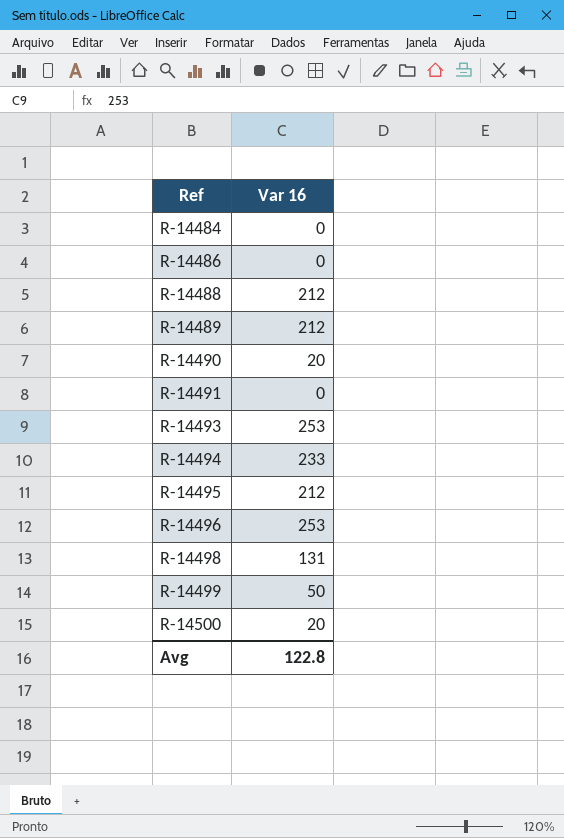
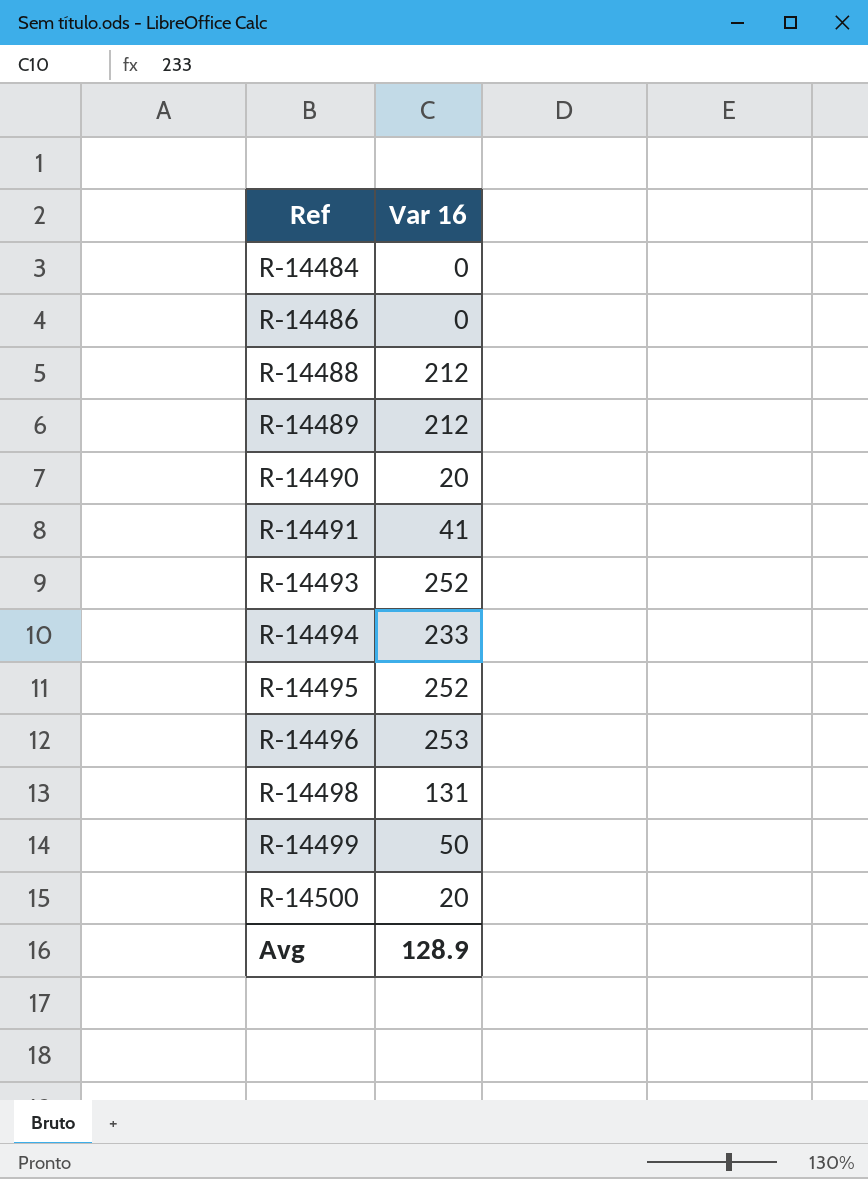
R-14491 | Var 16: 0 -> 41
R-14493 | Var 16: 253 -> 252
R-14495 | Var 16: 212 -> 252
Avg | Var 16: 122.8 -> 128.9

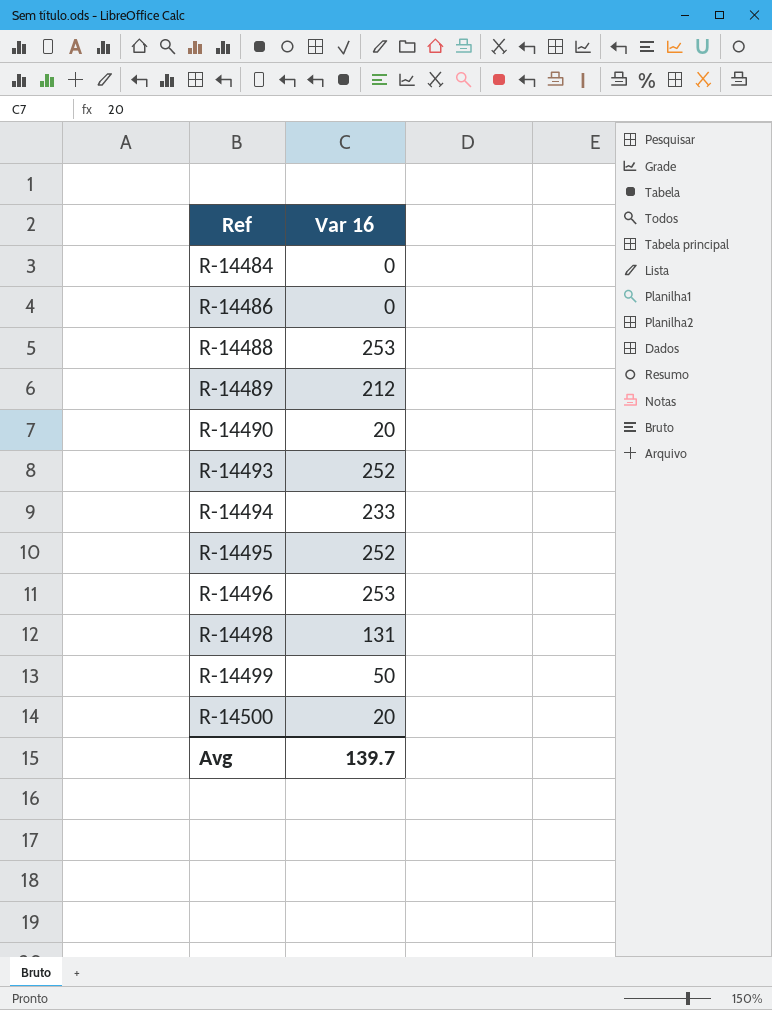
row R-14491: 41 -> none
R-14488 | Var 16: 212 -> 253
Avg | Var 16: 128.9 -> 139.7

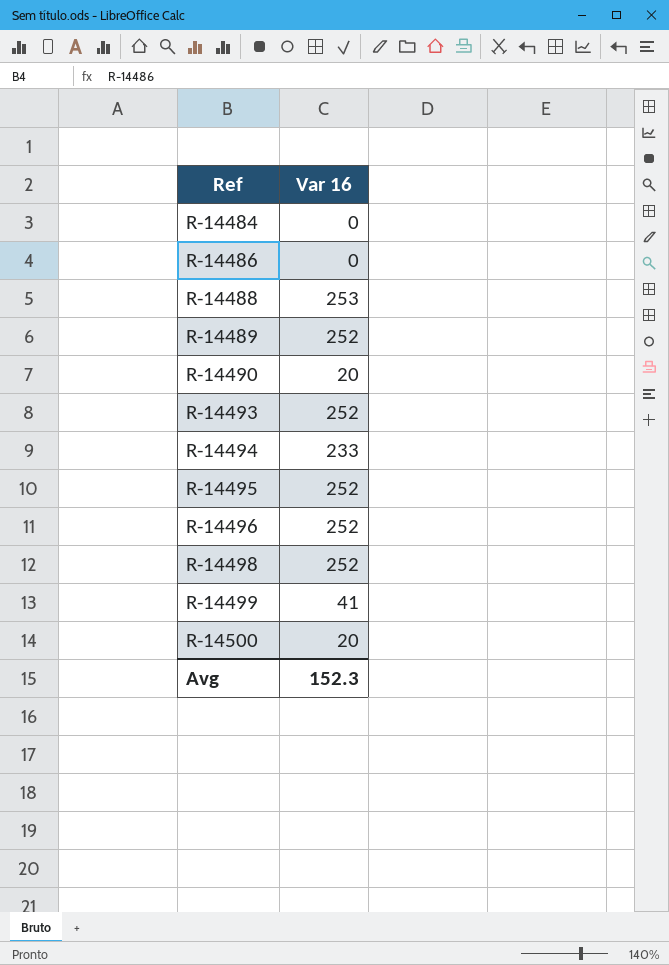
R-14489 | Var 16: 212 -> 252
R-14496 | Var 16: 253 -> 252
R-14498 | Var 16: 131 -> 252
R-14499 | Var 16: 50 -> 41
Avg | Var 16: 139.7 -> 152.3

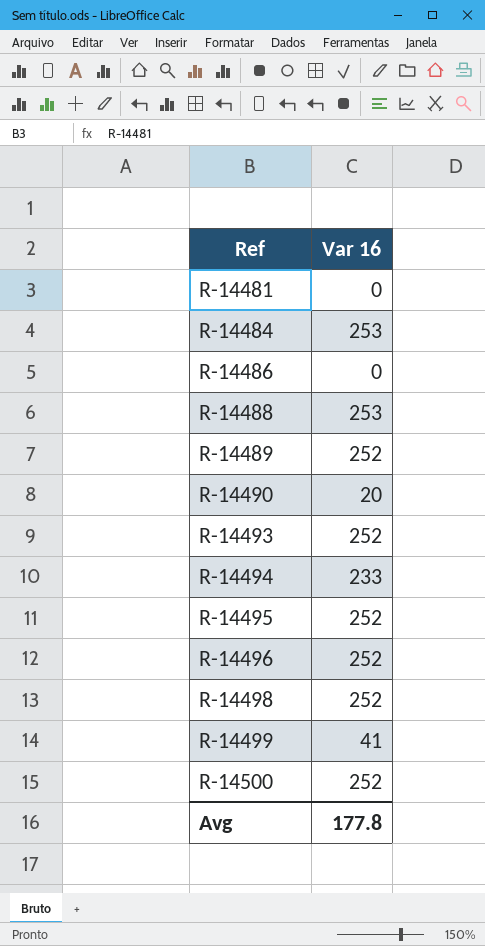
row R-14481: none -> 0
R-14484 | Var 16: 0 -> 253
R-14500 | Var 16: 20 -> 252
Avg | Var 16: 152.3 -> 177.8

